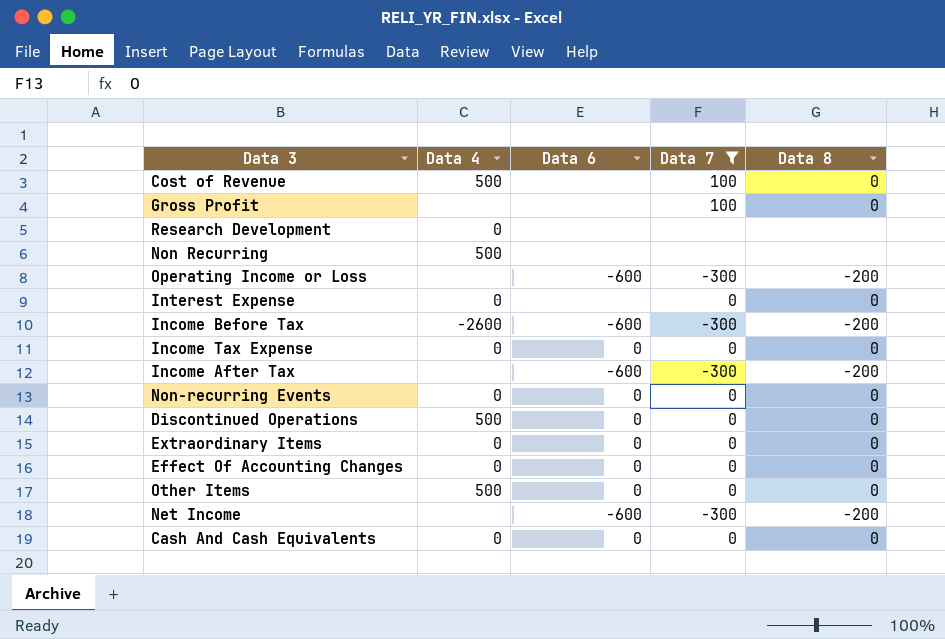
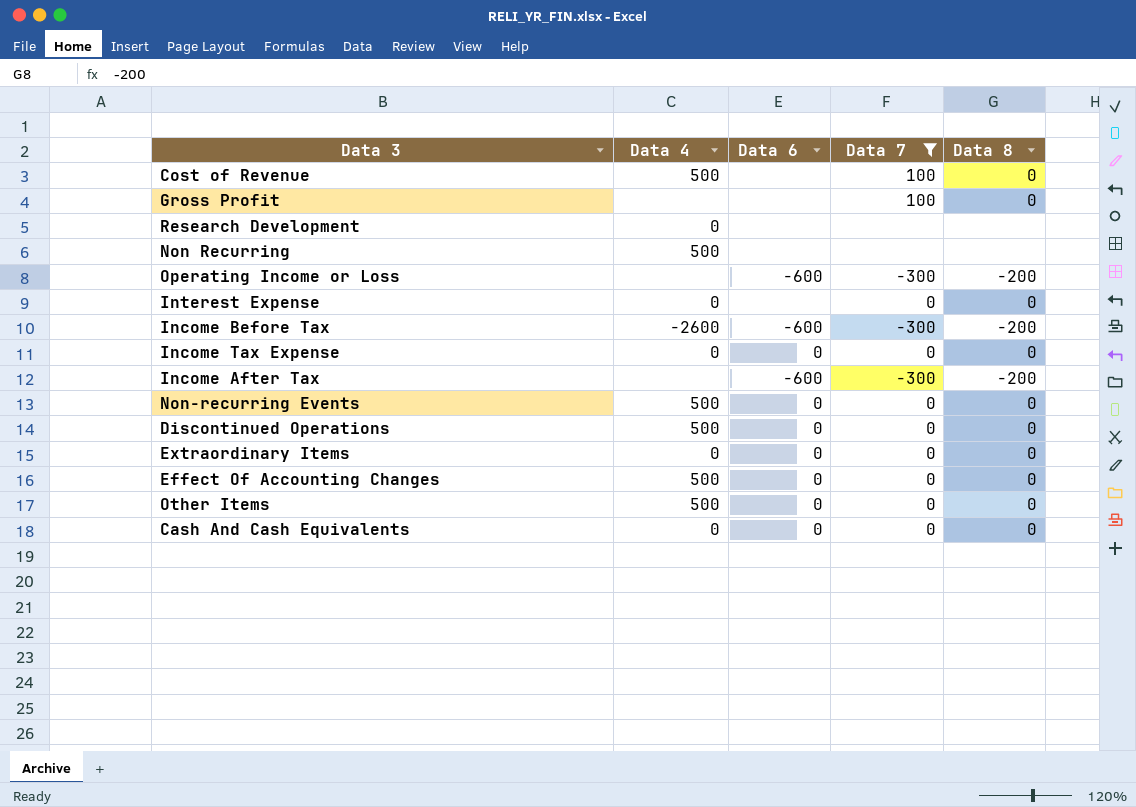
row Net Income: none | -600 | -300 | -200 -> none
Non-recurring Events | Data 4: 0 -> 500
Effect Of Accounting Changes | Data 4: 0 -> 500

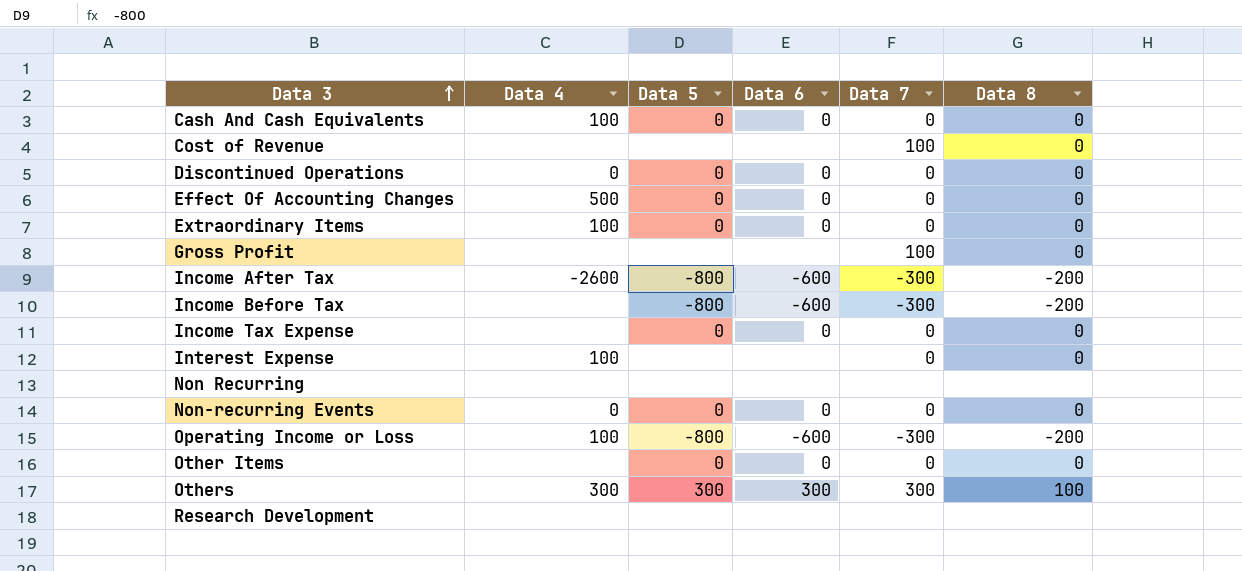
filter: Data 7 != 300 -> none
row order: none -> Data 3 ascending
column Data 5 | position: none -> 3
Cash And Cash Equivalents | Data 4: 0 -> 100
Cost of Revenue | Data 4: 500 -> none
Discontinued Operations | Data 4: 500 -> 0
Extraordinary Items | Data 4: 0 -> 100
Income After Tax | Data 4: none -> -2600
Income Before Tax | Data 4: -2600 -> none
Income Tax Expense | Data 4: 0 -> none
Interest Expense | Data 4: 0 -> 100
Non Recurring | Data 4: 500 -> none
Non-recurring Events | Data 4: 500 -> 0
Operating Income or Loss | Data 4: none -> 100
Other Items | Data 4: 500 -> none
Research Development | Data 4: 0 -> none

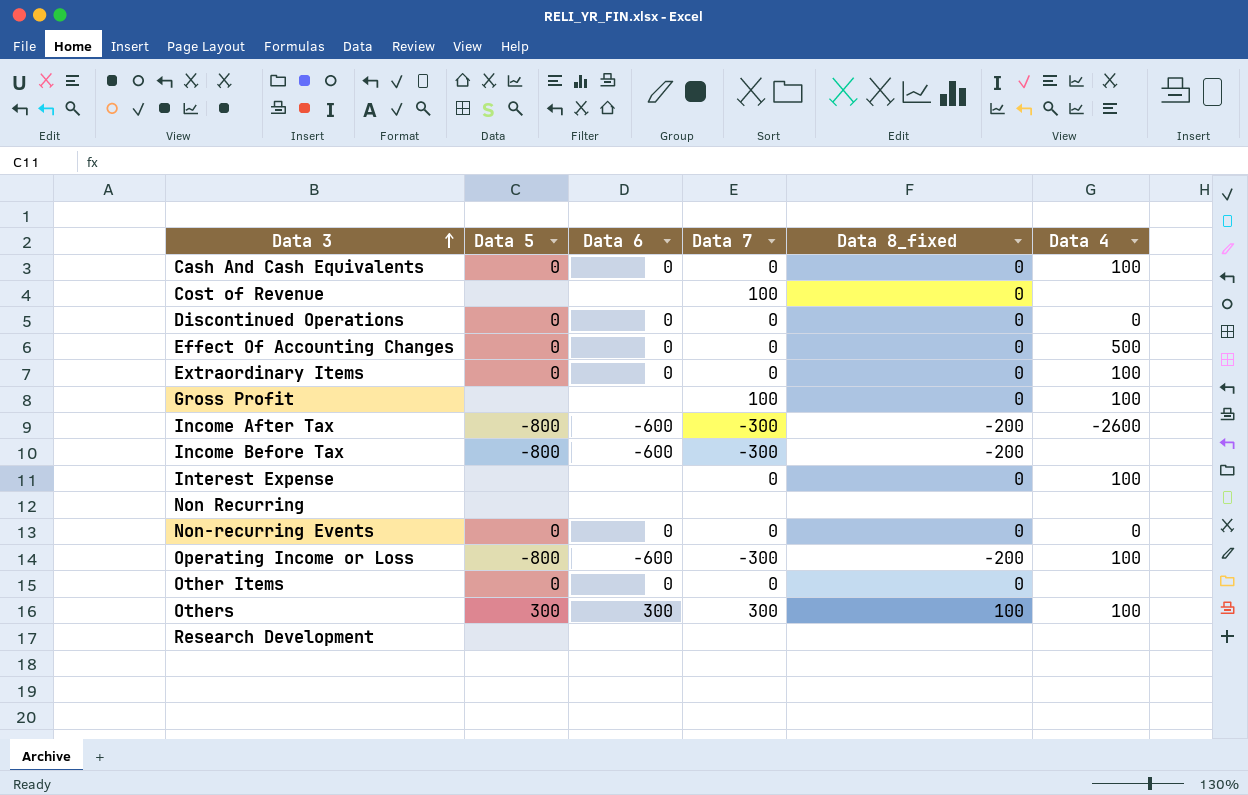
column name: Data 8 -> Data 8_fixed
column Data 4 | position: 2 -> 6
row Income Tax Expense: none | 0 | 0 | 0 | 0 -> none
Gross Profit | Data 4: none -> 100
Others | Data 4: 300 -> 100

